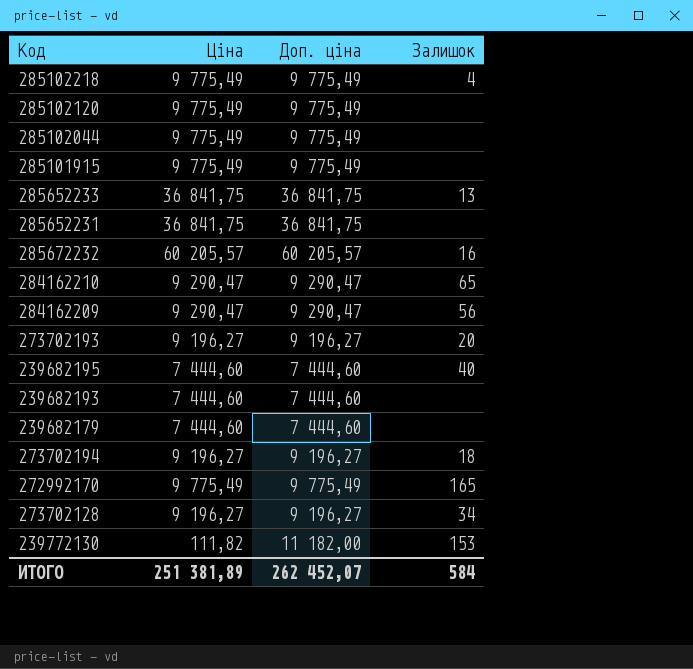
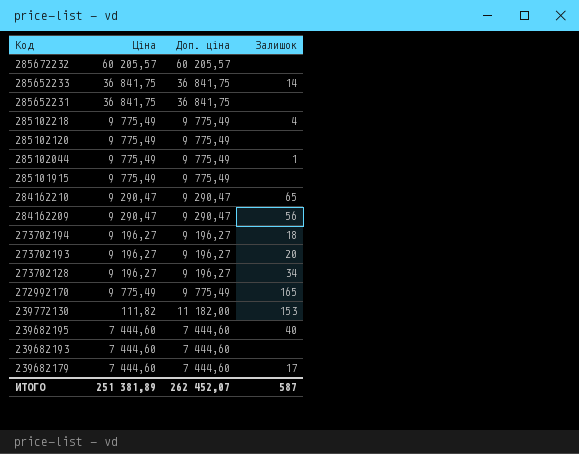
row order: none -> Код descending
285672232 | Залишок: 16 -> none
285652233 | Залишок: 13 -> 14
285102044 | Залишок: none -> 1
239682179 | Залишок: none -> 17
ИТОГО | Залишок: 584 -> 587

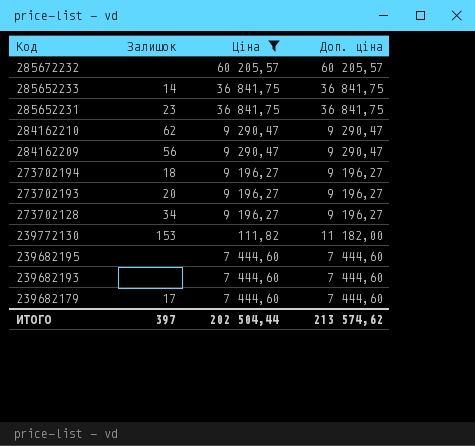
filter: none -> Ціна != 9 775,49
column Залишок | position: 4 -> 2
285652231 | Залишок: none -> 23
284162210 | Залишок: 65 -> 62
239682195 | Залишок: 40 -> none
ИТОГО | Залишок: 587 -> 397
ИТОГО | Ціна: 251 381,89 -> 202 504,44
ИТОГО | Доп. ціна: 262 452,07 -> 213 574,62

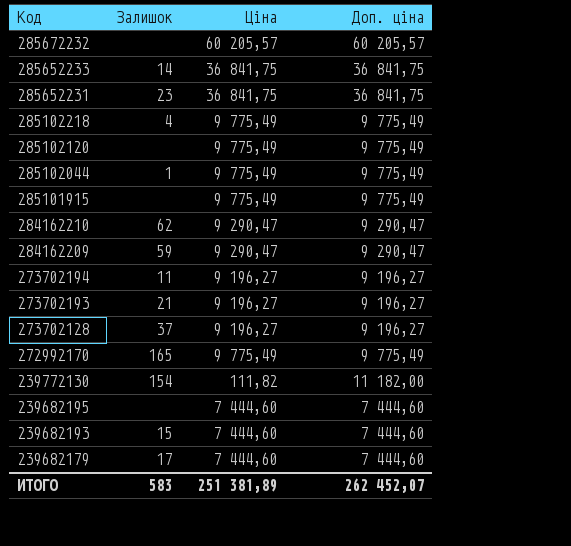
filter: Ціна != 9 775,49 -> none
284162209 | Залишок: 56 -> 59
273702194 | Залишок: 18 -> 11
273702193 | Залишок: 20 -> 21
273702128 | Залишок: 34 -> 37
239772130 | Залишок: 153 -> 154
239682193 | Залишок: none -> 15
ИТОГО | Залишок: 397 -> 583
ИТОГО | Ціна: 202 504,44 -> 251 381,89
ИТОГО | Доп. ціна: 213 574,62 -> 262 452,07

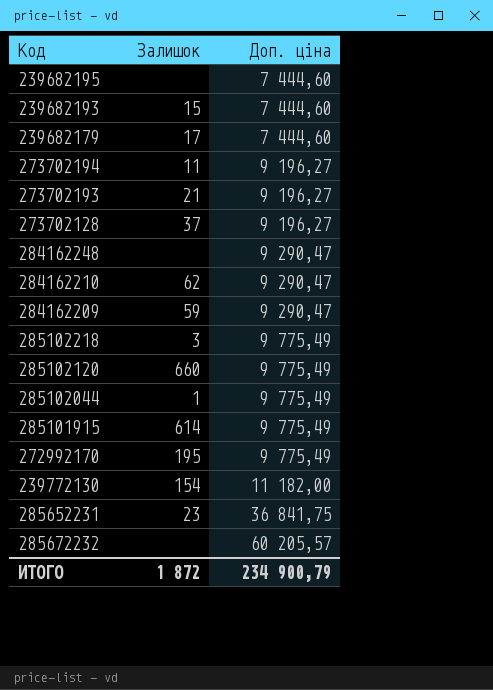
row order: Код descending -> Доп. ціна ascending
column Ціна | position: 3 -> none
row 285652233: 14 | 36 841,75 | 36 841,75 -> none
row 284162248: none -> none | 9 290,47
285102218 | Залишок: 4 -> 3
285102120 | Залишок: none -> 660
285101915 | Залишок: none -> 614
272992170 | Залишок: 165 -> 195
ИТОГО | Залишок: 583 -> 1 872
ИТОГО | Доп. ціна: 262 452,07 -> 234 900,79

